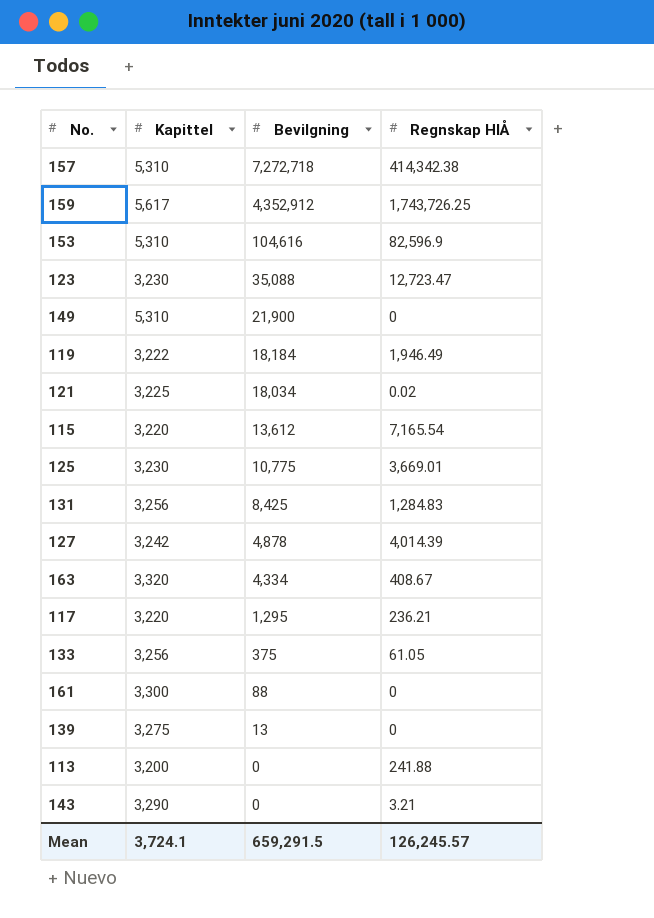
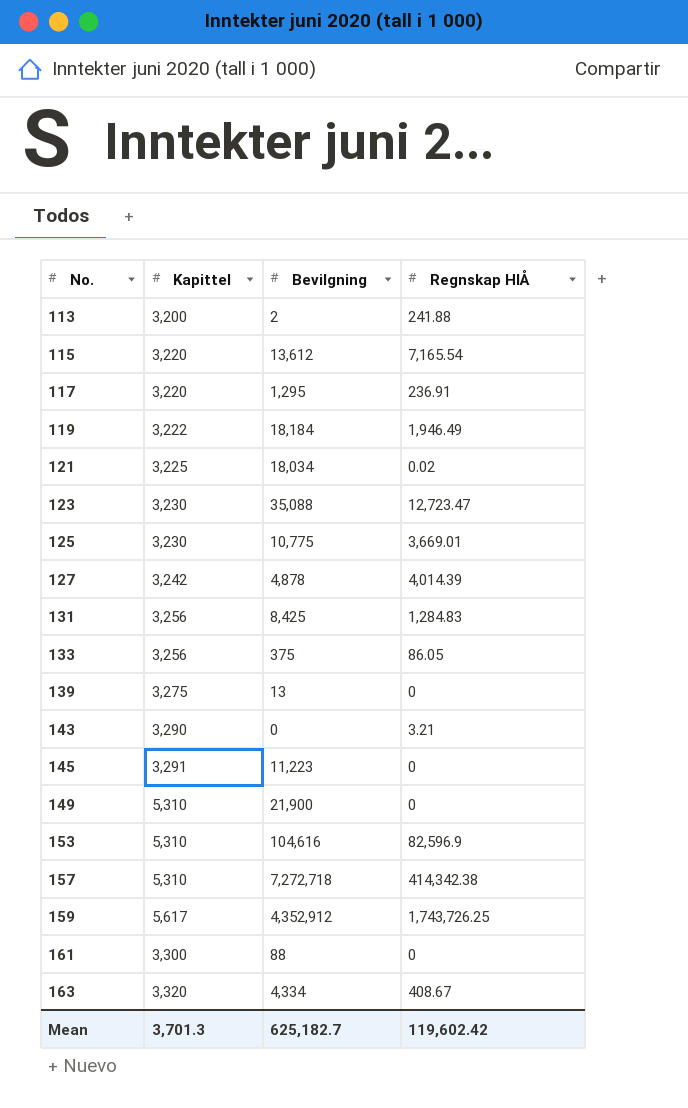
row order: Bevilgning descending -> No. ascending
113 | Bevilgning: 0 -> 2
117 | Regnskap HIÅ: 236.21 -> 236.91
133 | Regnskap HIÅ: 61.05 -> 86.05
row 145: none -> 3,291 | 11,223 | 0
Mean | Kapittel: 3,724.1 -> 3,701.3
Mean | Bevilgning: 659,291.5 -> 625,182.7
Mean | Regnskap HIÅ: 126,245.57 -> 119,602.42

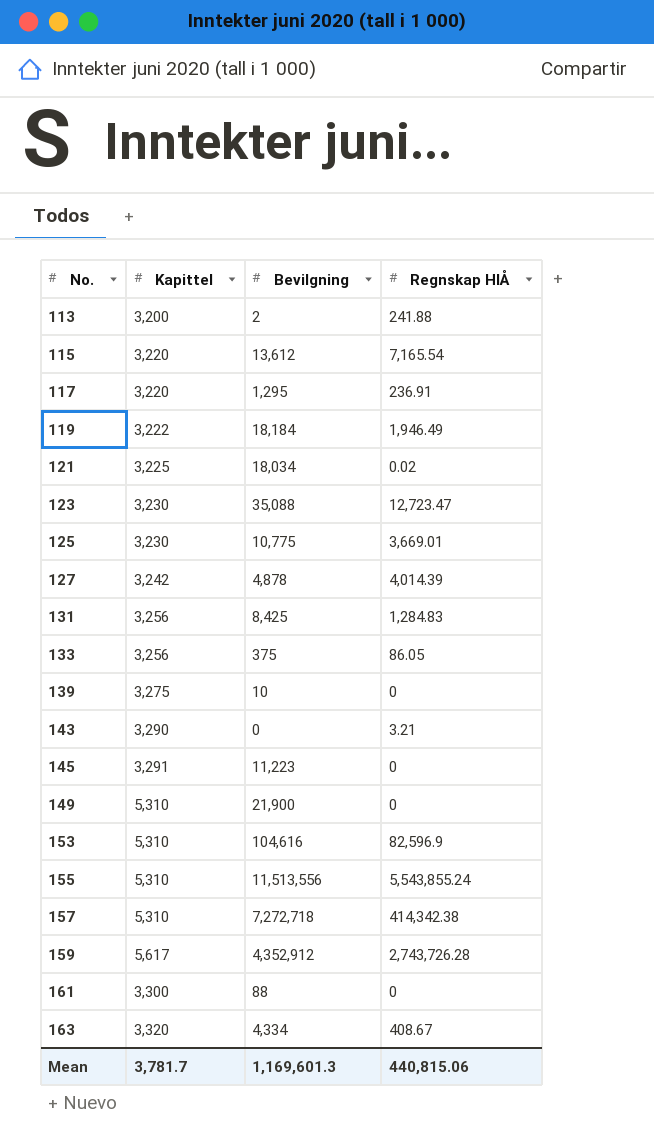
139 | Bevilgning: 13 -> 10
row 155: none -> 5,310 | 11,513,556 | 5,543,855.24
159 | Regnskap HIÅ: 1,743,726.25 -> 2,743,726.28
Mean | Kapittel: 3,701.3 -> 3,781.7
Mean | Bevilgning: 625,182.7 -> 1,169,601.3
Mean | Regnskap HIÅ: 119,602.42 -> 440,815.06

